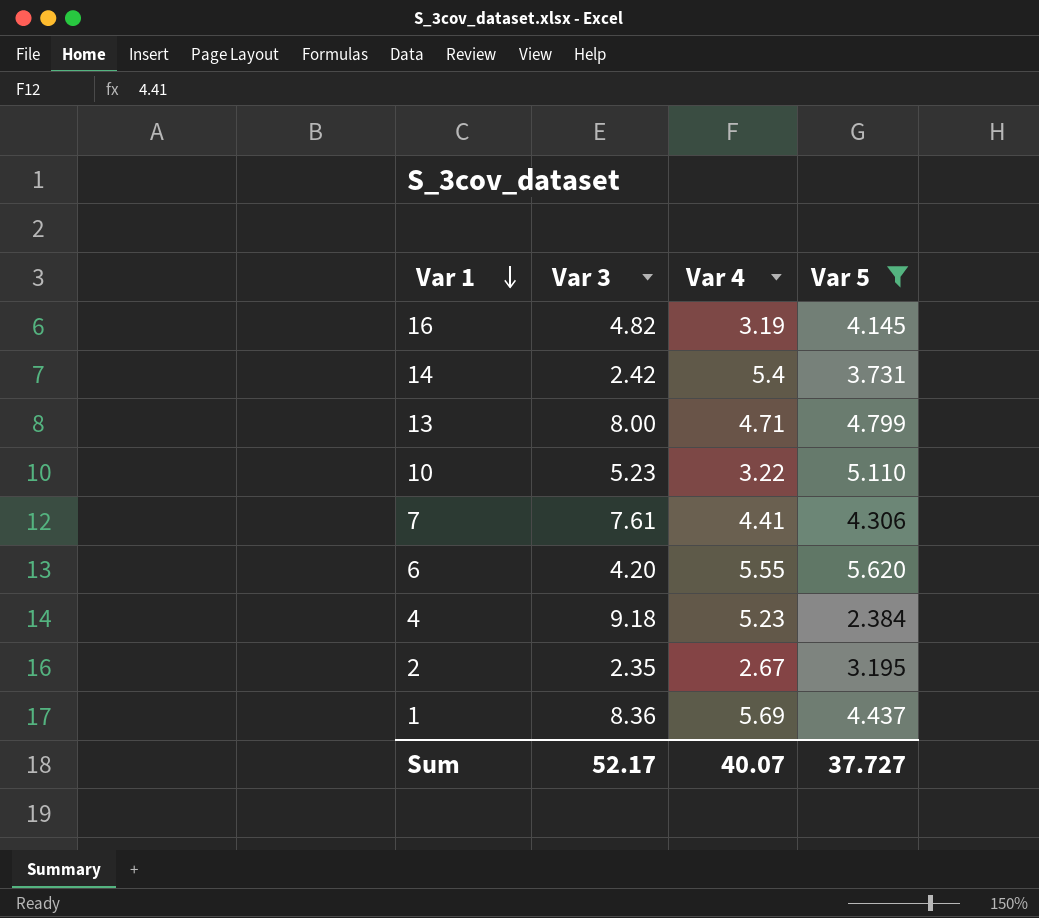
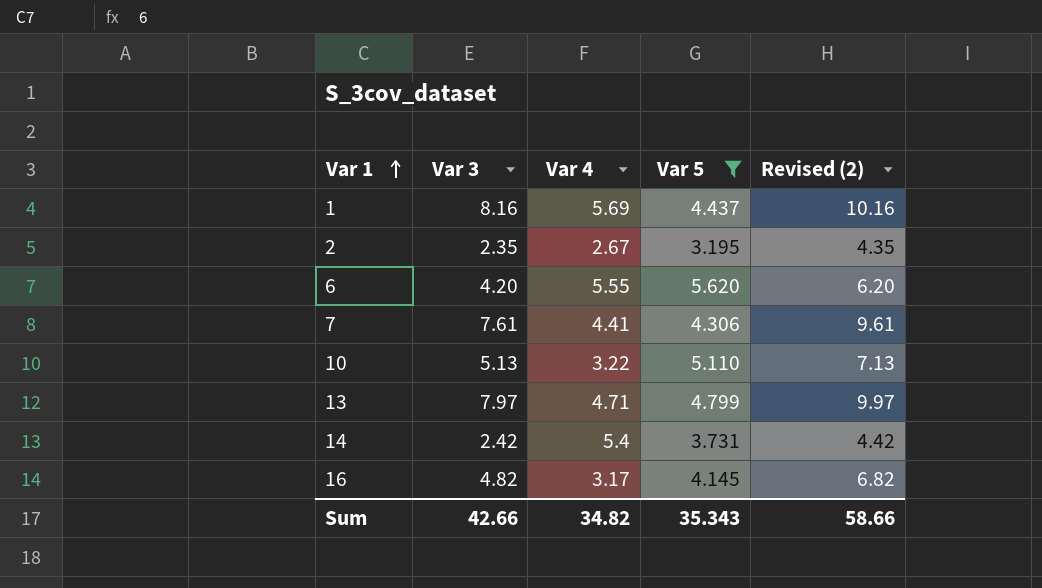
row order: Var 1 descending -> Var 1 ascending
column Revised (2) | formula: none -> [Var 3] + 2
row 4: 9.18 | 5.23 | 2.384 -> none
1 | Var 3: 8.36 -> 8.16
10 | Var 3: 5.23 -> 5.13
13 | Var 3: 8.00 -> 7.97
16 | Var 4: 3.19 -> 3.17
Sum | Var 3: 52.17 -> 42.66
Sum | Var 4: 40.07 -> 34.82
Sum | Var 5: 37.727 -> 35.343

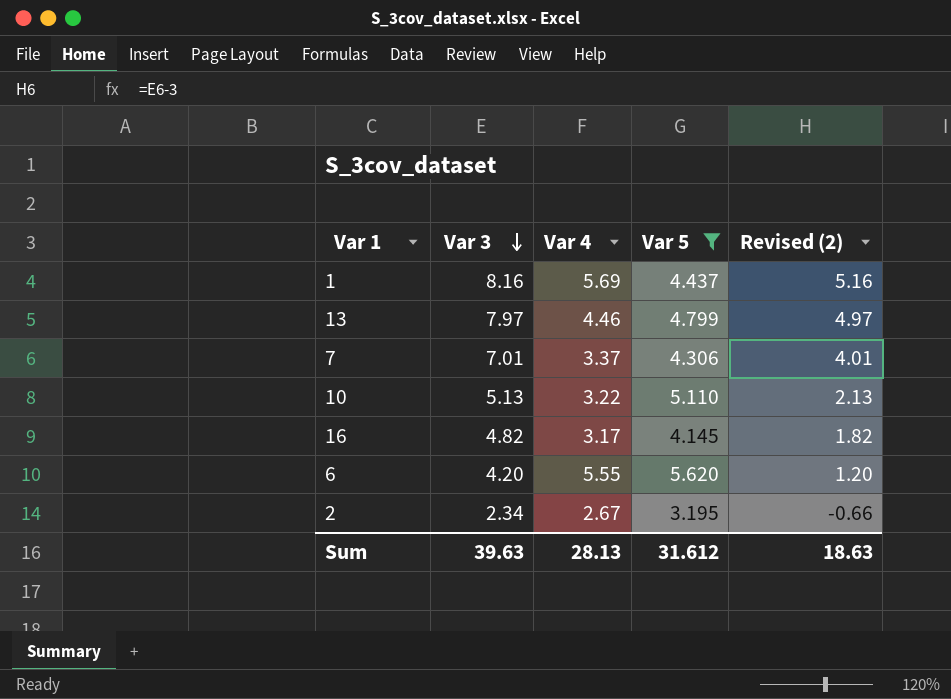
row order: Var 1 ascending -> Var 3 descending
column Revised (2) | formula: [Var 3] + 2 -> [Var 3] - 3
row 14: 2.42 | 5.4 | 3.731 | 4.42 -> none
13 | Var 4: 4.71 -> 4.46
7 | Var 3: 7.61 -> 7.01
7 | Var 4: 4.41 -> 3.37
2 | Var 3: 2.35 -> 2.34
Sum | Var 3: 42.66 -> 39.63
Sum | Var 4: 34.82 -> 28.13
Sum | Var 5: 35.343 -> 31.612
Sum | Revised (2): 58.66 -> 18.63

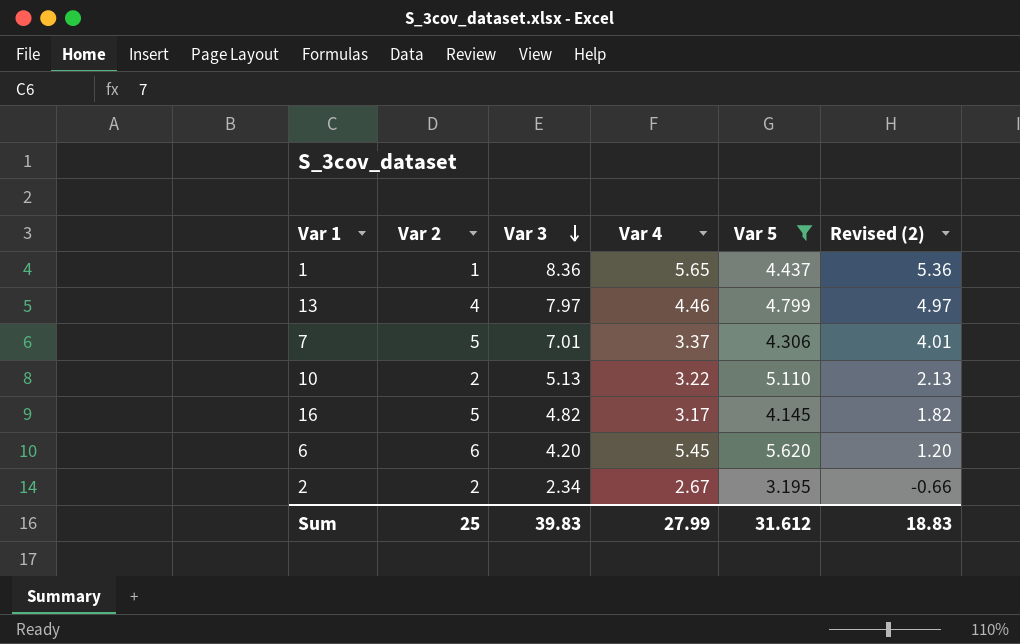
column Var 2 | position: none -> 2
1 | Var 3: 8.16 -> 8.36
1 | Var 4: 5.69 -> 5.65
1 | Revised (2): 5.16 -> 5.36
6 | Var 4: 5.55 -> 5.45
Sum | Var 3: 39.63 -> 39.83
Sum | Var 4: 28.13 -> 27.99
Sum | Revised (2): 18.63 -> 18.83

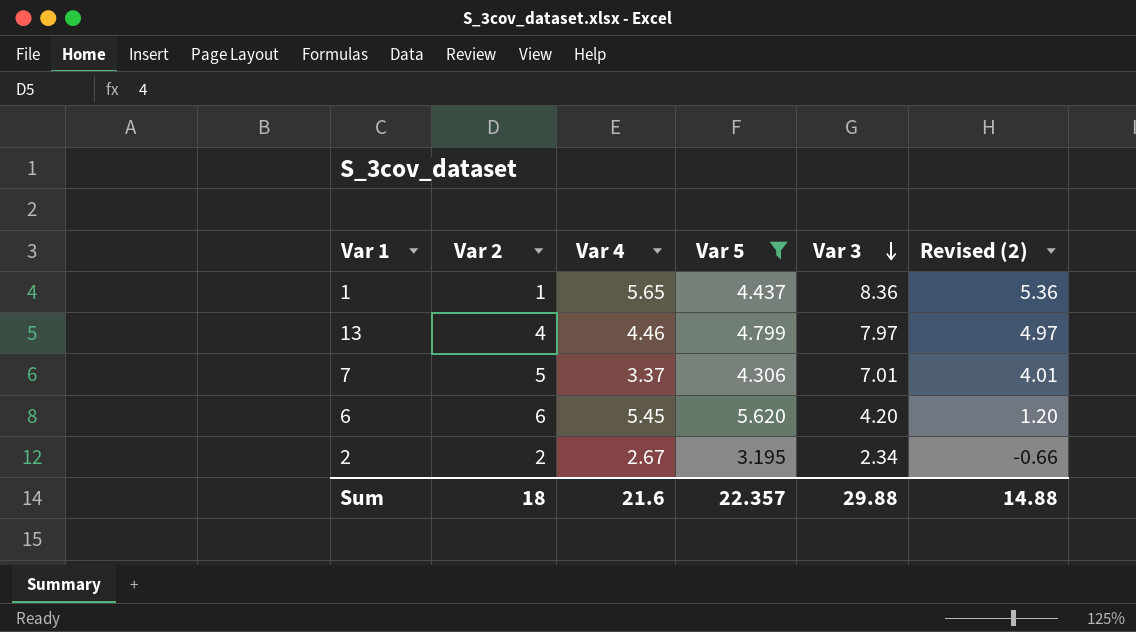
column Var 3 | position: 3 -> 5
row 10: 2 | 5.13 | 3.22 | 5.110 | 2.13 -> none
row 16: 5 | 4.82 | 3.17 | 4.145 | 1.82 -> none
Sum | Var 2: 25 -> 18
Sum | Var 4: 27.99 -> 21.6
Sum | Var 5: 31.612 -> 22.357
Sum | Var 3: 39.83 -> 29.88
Sum | Revised (2): 18.83 -> 14.88

